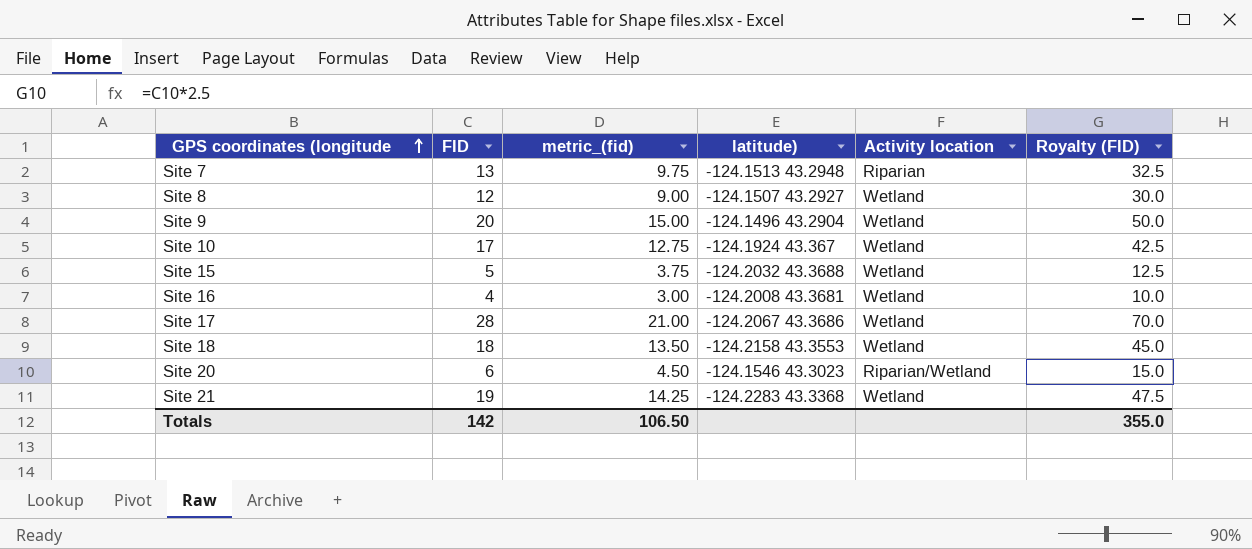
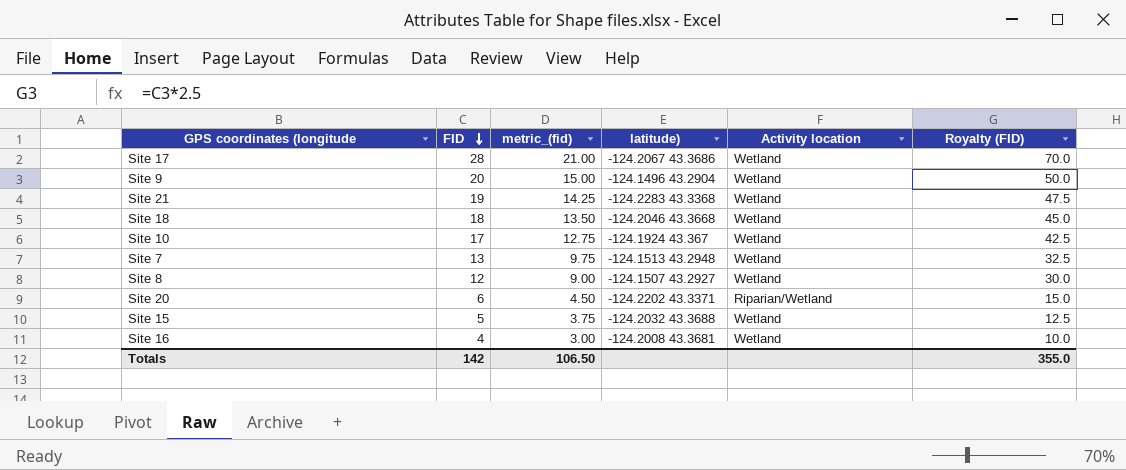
row order: GPS coordinates (longitude ascending -> FID descending
Site 18 | latitude): -124.2158 43.3553 -> -124.2046 43.3668
Site 7 | Activity location: Riparian -> Wetland
Site 20 | latitude): -124.1546 43.3023 -> -124.2202 43.3371

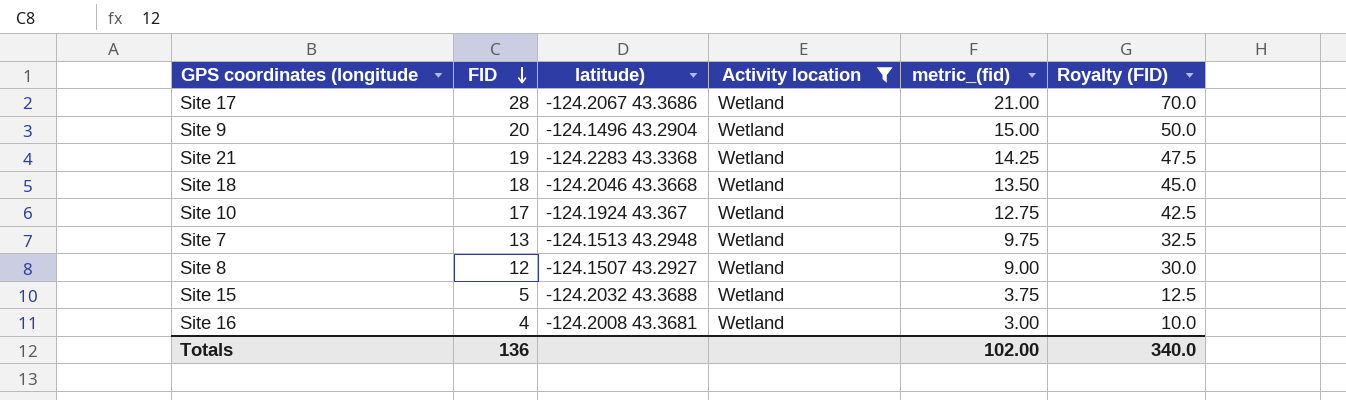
filter: none -> Activity location = Wetland
column metric_(fid) | position: 3 -> 5
Totals | FID: 142 -> 136
Totals | metric_(fid): 106.50 -> 102.00
Totals | Royalty (FID): 355.0 -> 340.0

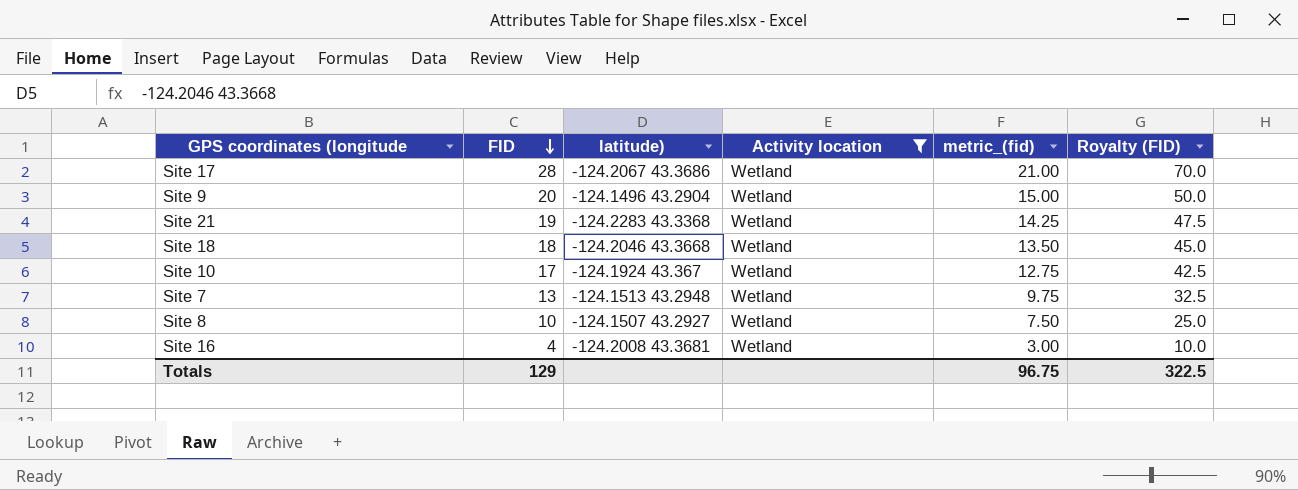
row Site 15: 5 | -124.2032 43.3688 | Wetland | 3.75 | 12.5 -> none
Site 8 | FID: 12 -> 10
Site 8 | metric_(fid): 9.00 -> 7.50
Site 8 | Royalty (FID): 30.0 -> 25.0
Totals | FID: 136 -> 129
Totals | metric_(fid): 102.00 -> 96.75
Totals | Royalty (FID): 340.0 -> 322.5

